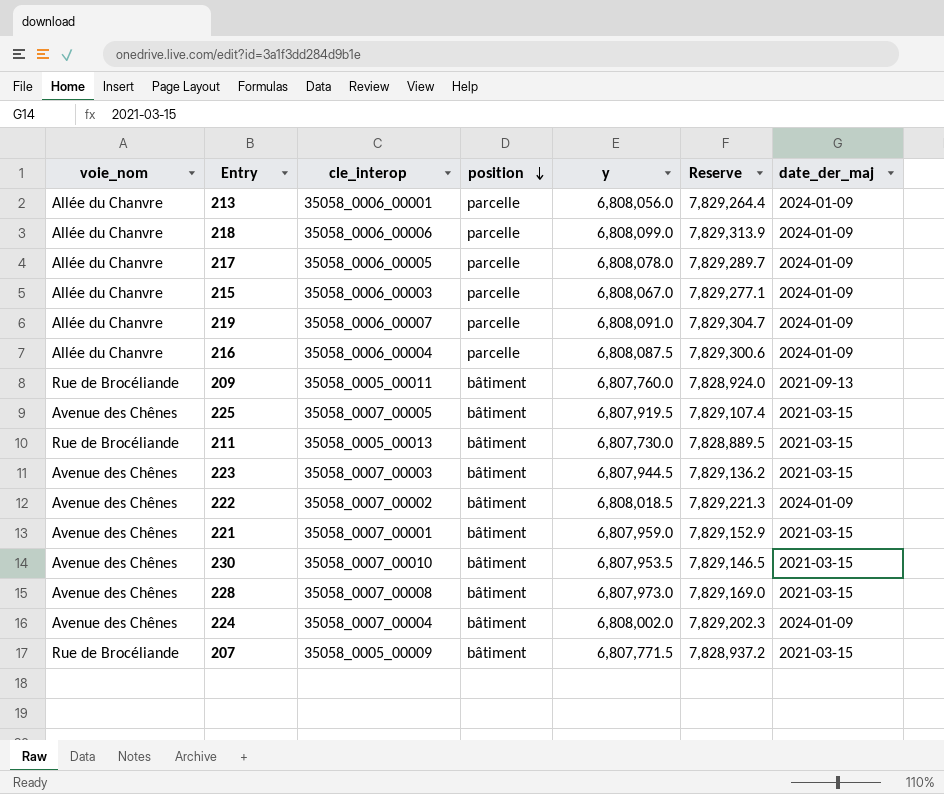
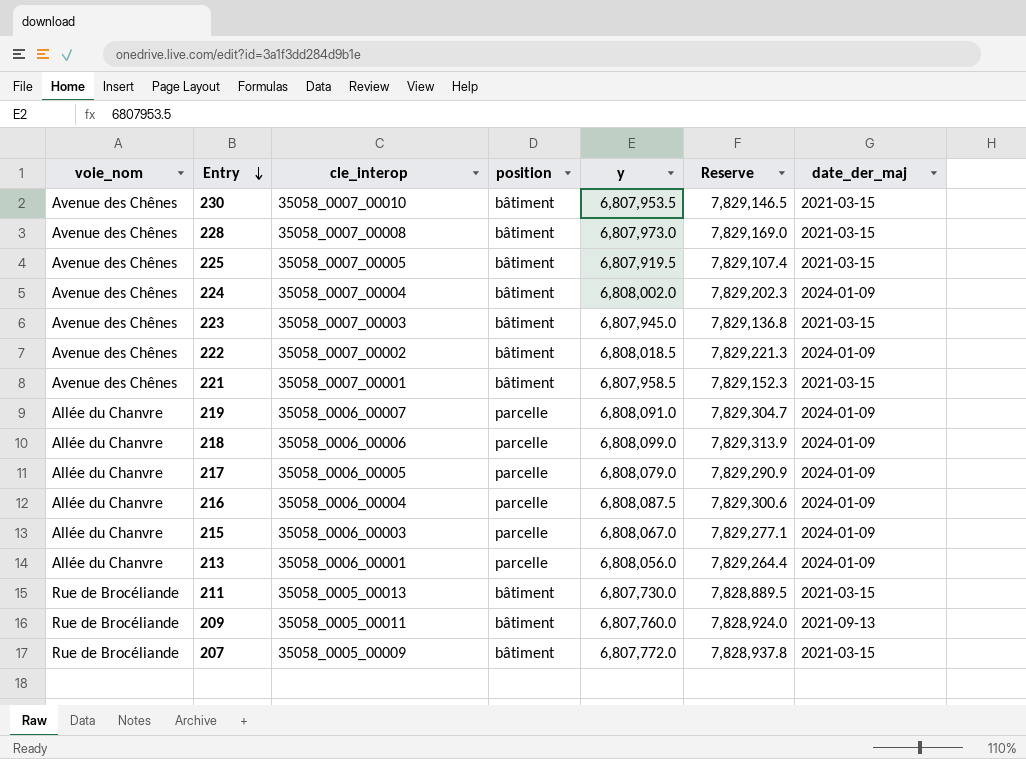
row order: position descending -> Entry descending
223 | y: 6,807,944.5 -> 6,807,945.0
223 | Reserve: 7,829,136.2 -> 7,829,136.8
221 | y: 6,807,959.0 -> 6,807,958.5
221 | Reserve: 7,829,152.9 -> 7,829,152.3
217 | y: 6,808,078.0 -> 6,808,079.0
217 | Reserve: 7,829,289.7 -> 7,829,290.9
207 | y: 6,807,771.5 -> 6,807,772.0
207 | Reserve: 7,828,937.2 -> 7,828,937.8

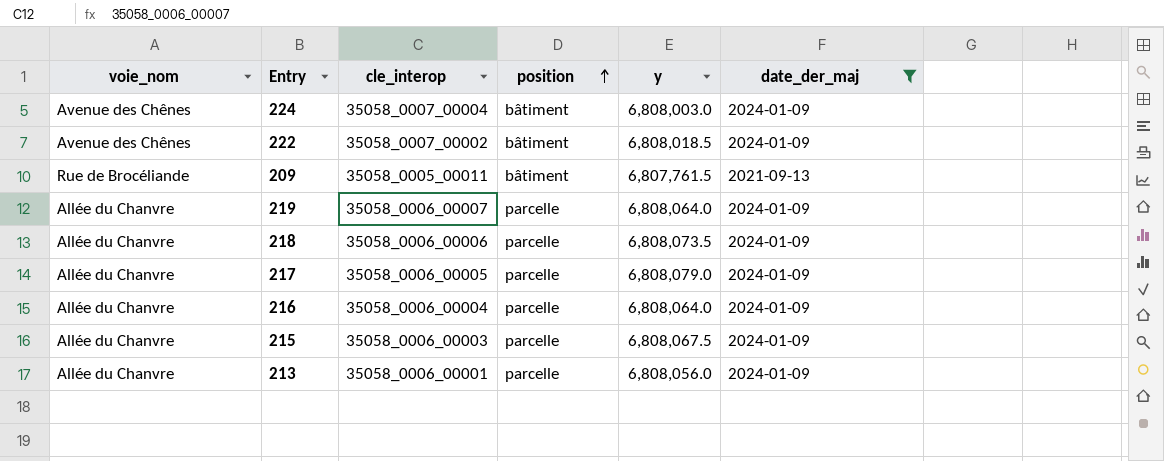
filter: none -> date_der_maj != 2021-03-15
row order: Entry descending -> position ascending
column Reserve | formula: [y] * 1.15 -> none
224 | y: 6,808,002.0 -> 6,808,003.0
209 | y: 6,807,760.0 -> 6,807,761.5
219 | y: 6,808,091.0 -> 6,808,064.0
218 | y: 6,808,099.0 -> 6,808,073.5
216 | y: 6,808,087.5 -> 6,808,064.0
215 | y: 6,808,067.0 -> 6,808,067.5

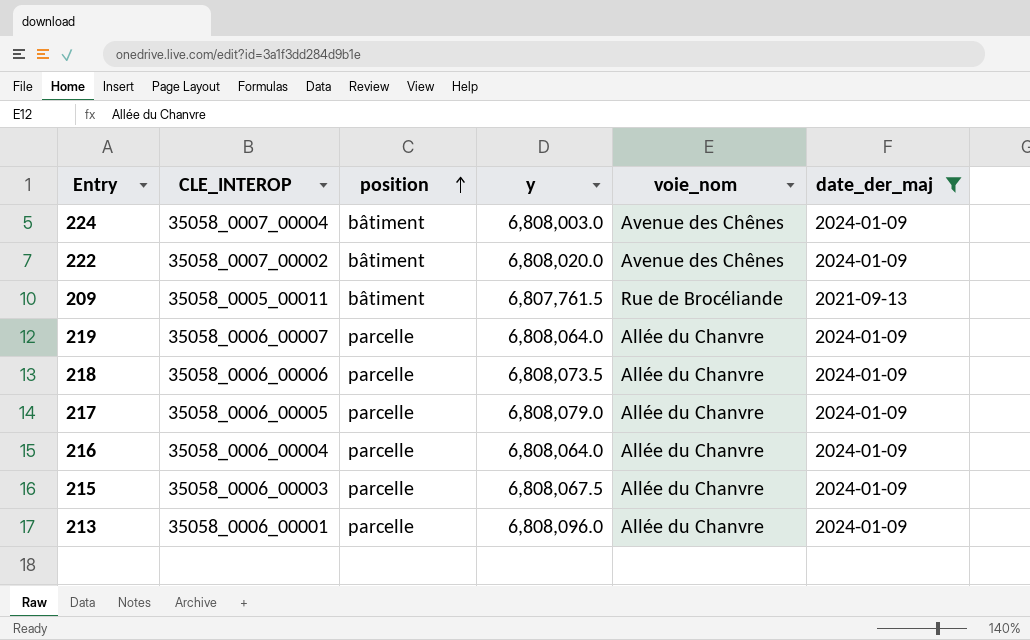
column name: cle_interop -> CLE_INTEROP
column voie_nom | position: 1 -> 5
222 | y: 6,808,018.5 -> 6,808,020.0
213 | y: 6,808,056.0 -> 6,808,096.0

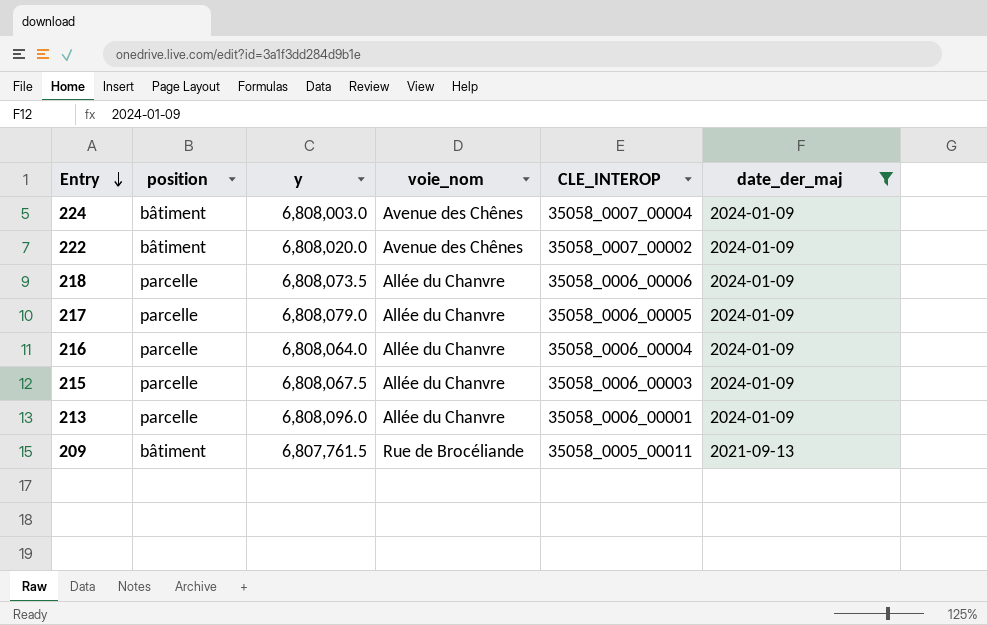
row order: position ascending -> Entry descending
column CLE_INTEROP | position: 2 -> 5
row 219: 35058_0006_00007 | parcelle | 6,808,064.0 | Allée du Chanvre | 2024-01-09 -> none

